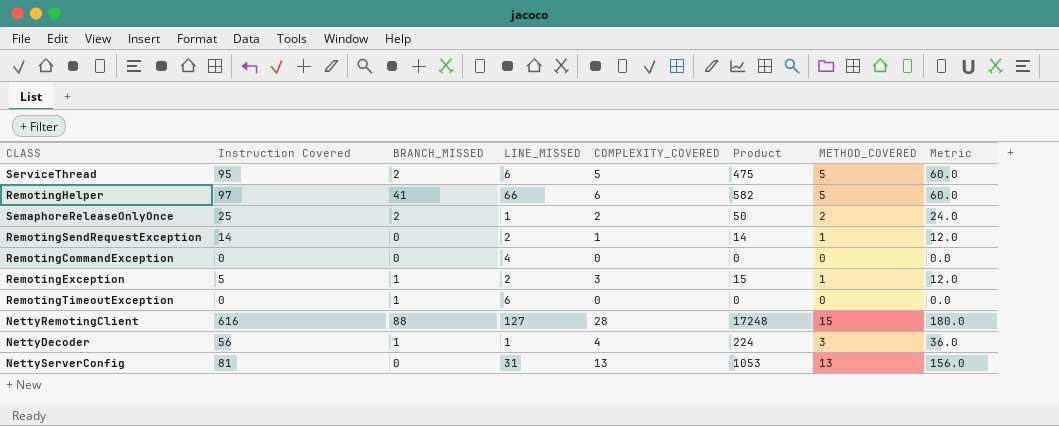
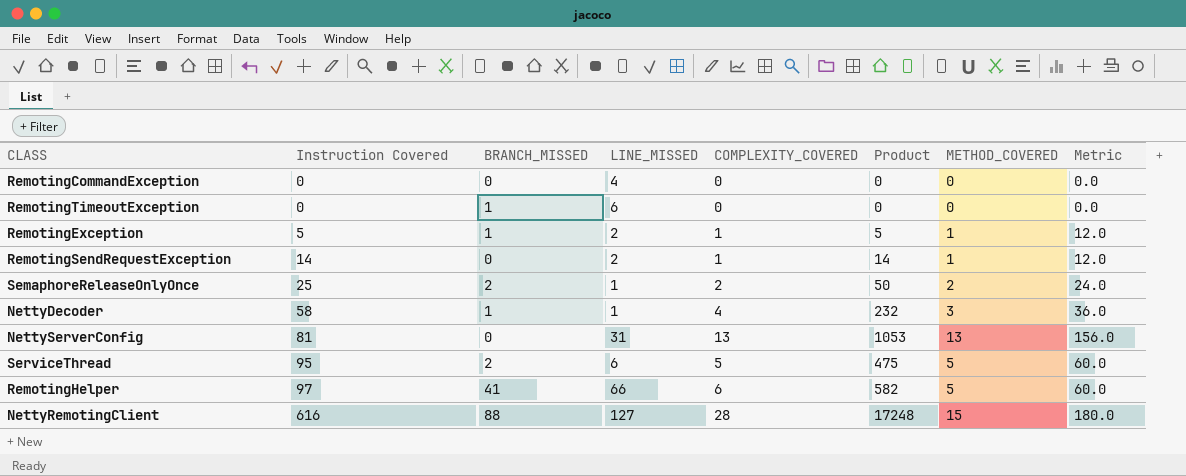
row order: none -> Instruction Covered ascending
RemotingException | COMPLEXITY_COVERED: 3 -> 1
RemotingException | Product: 15 -> 5
NettyDecoder | Instruction Covered: 56 -> 58
NettyDecoder | Product: 224 -> 232

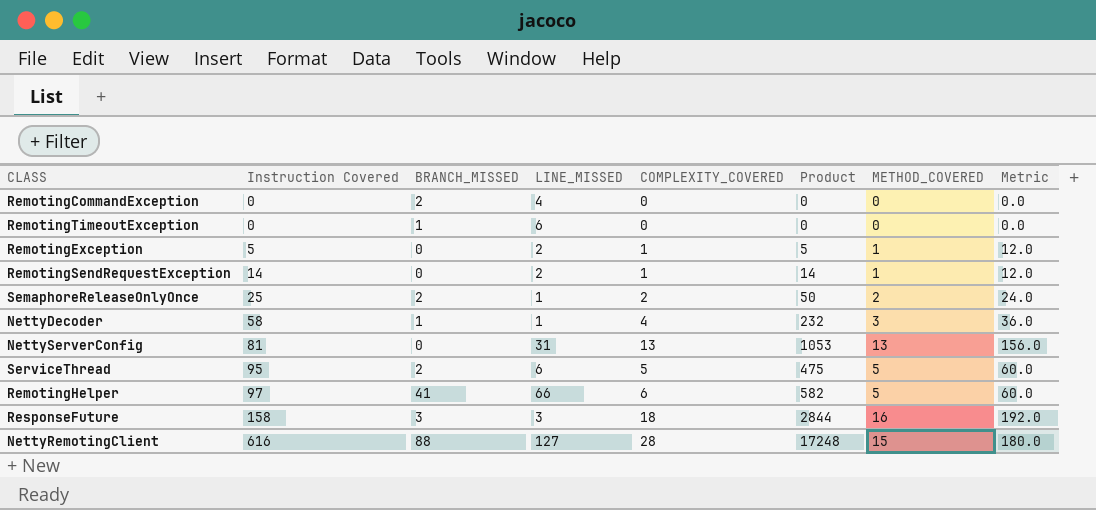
RemotingCommandException | BRANCH_MISSED: 0 -> 2
RemotingException | BRANCH_MISSED: 1 -> 0
row ResponseFuture: none -> 158 | 3 | 3 | 18 | 2844 | 16 | 192.0

